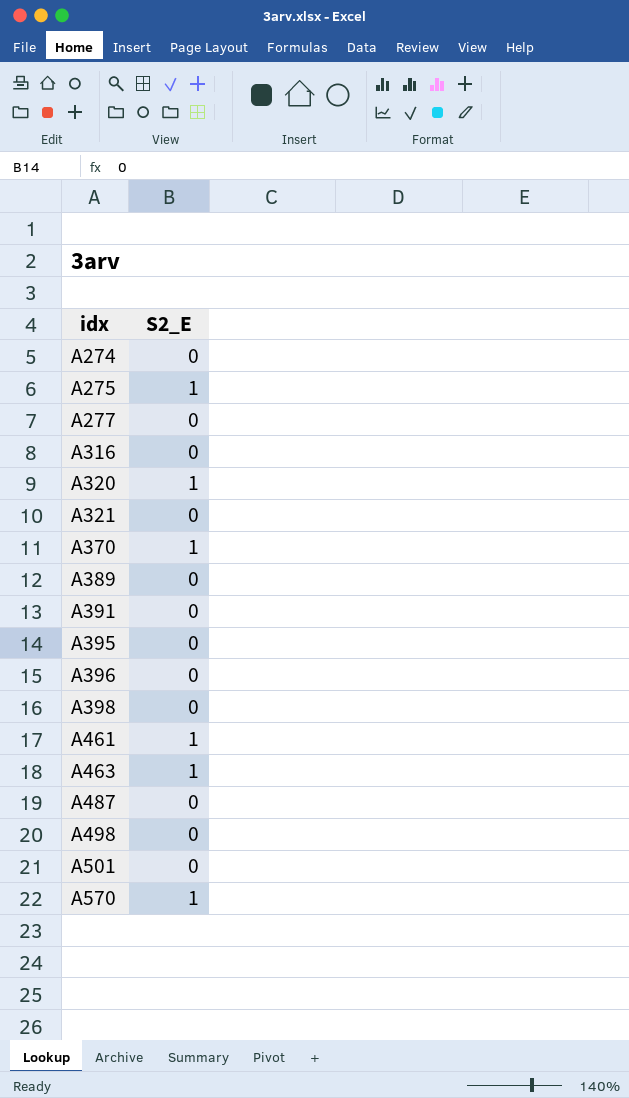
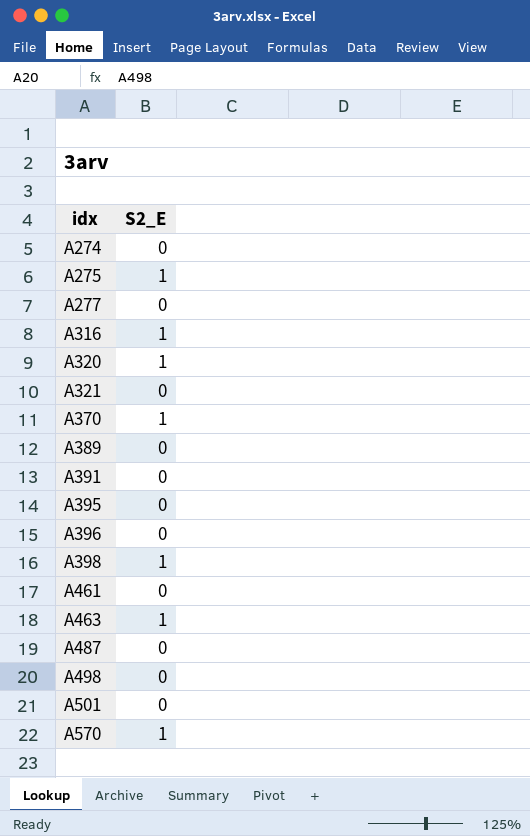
A316 | S2_E: 0 -> 1
A398 | S2_E: 0 -> 1
A461 | S2_E: 1 -> 0

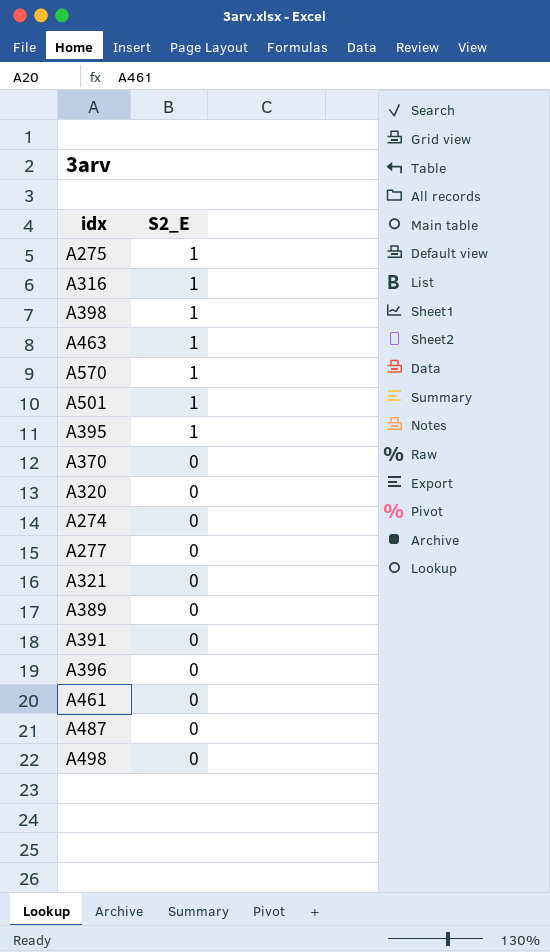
row order: idx ascending -> S2_E descending
A501 | S2_E: 0 -> 1
A395 | S2_E: 0 -> 1
A370 | S2_E: 1 -> 0
A320 | S2_E: 1 -> 0

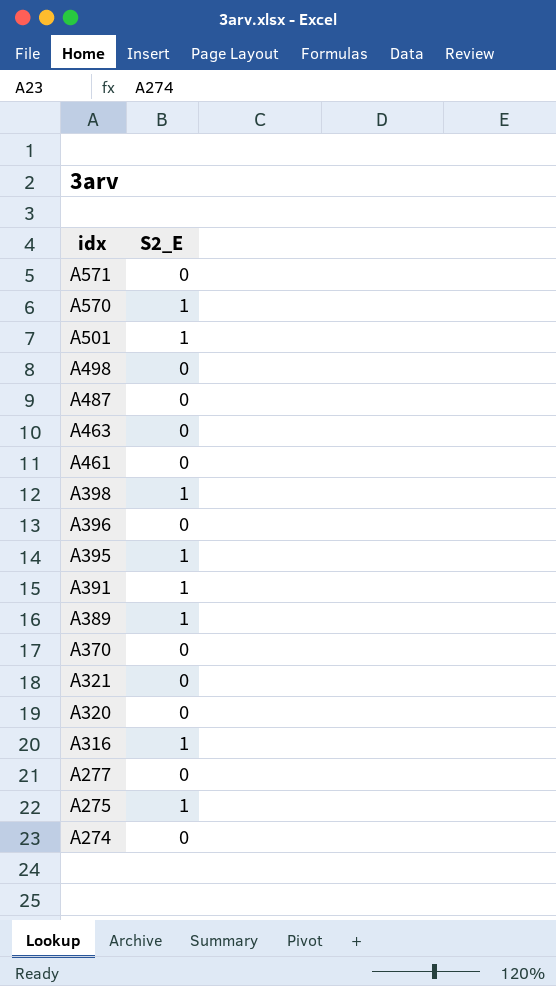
row order: S2_E descending -> idx descending
row A571: none -> 0
A463 | S2_E: 1 -> 0
A391 | S2_E: 0 -> 1
A389 | S2_E: 0 -> 1

